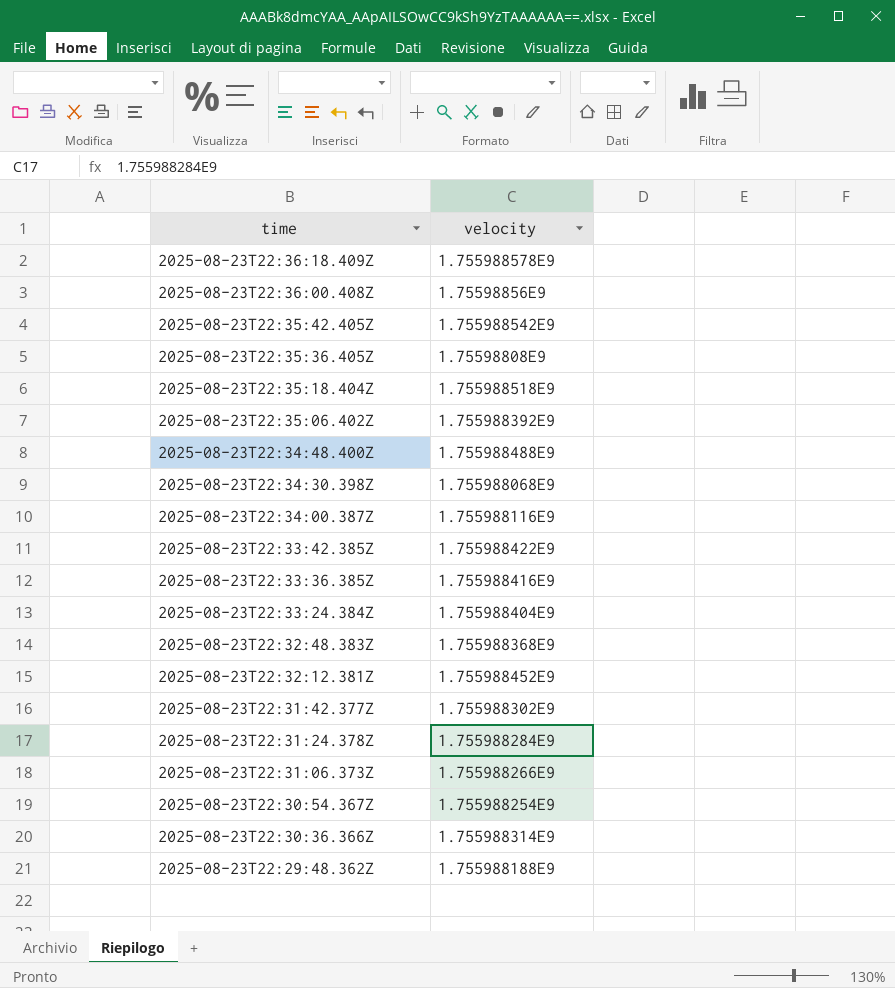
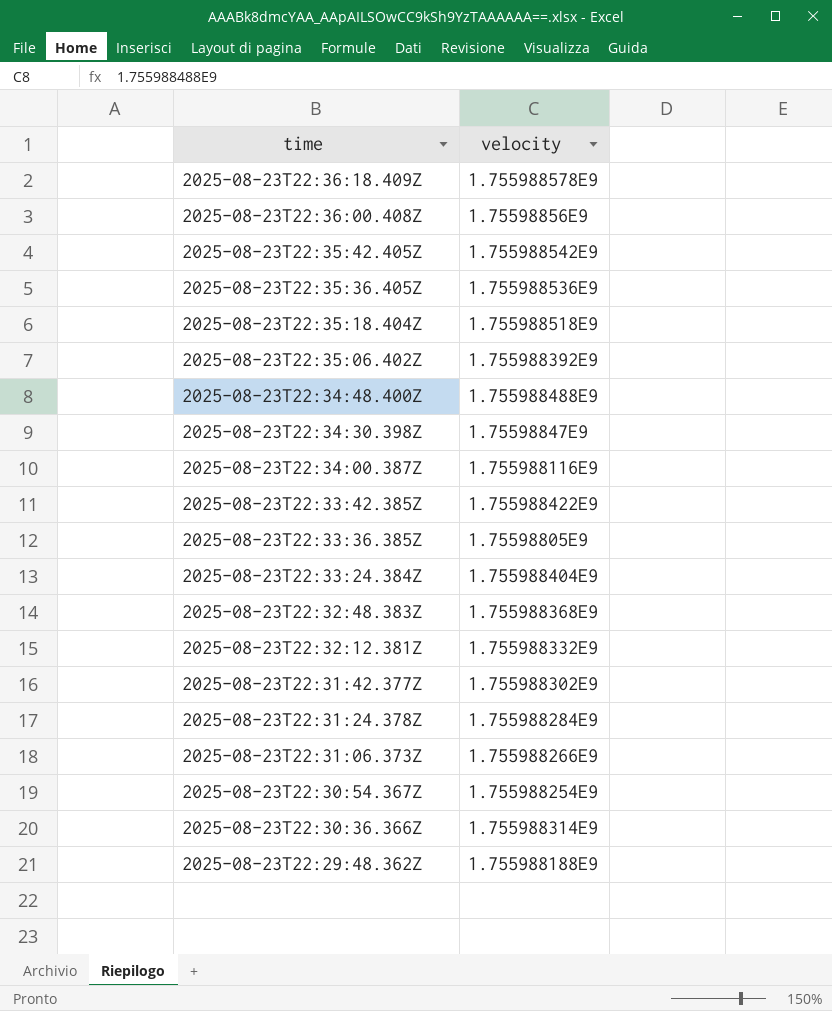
2025-08-23T22:35:36.405Z | velocity: 1.75598808E9 -> 1.755988536E9
2025-08-23T22:34:30.398Z | velocity: 1.755988068E9 -> 1.75598847E9
2025-08-23T22:33:36.385Z | velocity: 1.755988416E9 -> 1.75598805E9
2025-08-23T22:32:12.381Z | velocity: 1.755988452E9 -> 1.755988332E9

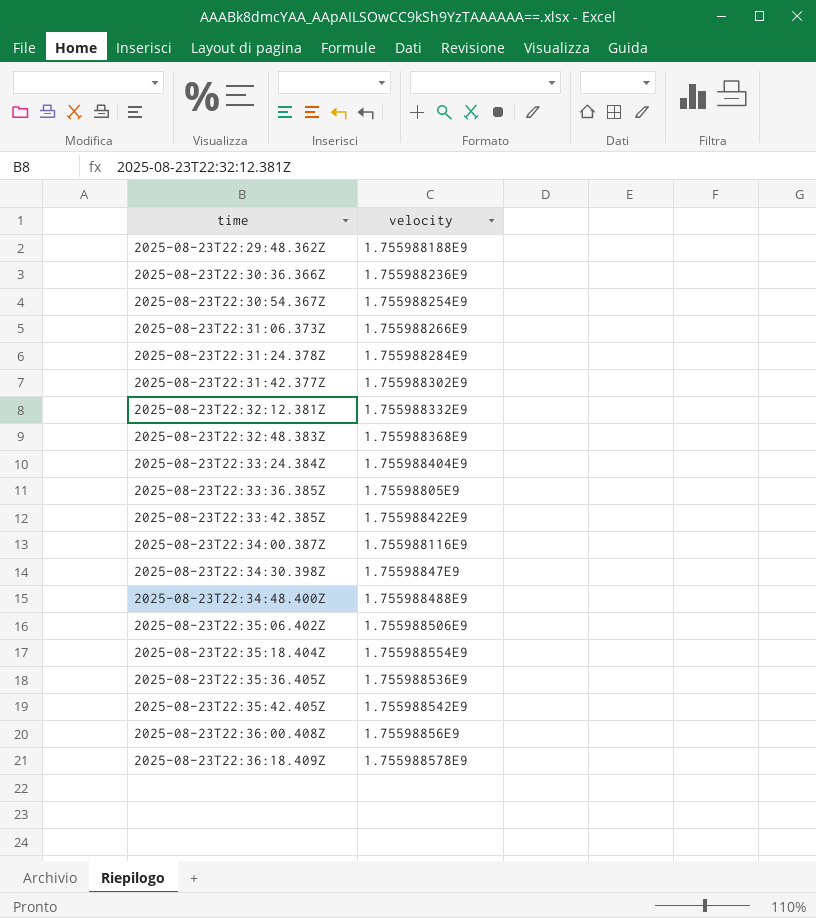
row order: time descending -> time ascending
2025-08-23T22:30:36.366Z | velocity: 1.755988314E9 -> 1.755988236E9
2025-08-23T22:35:06.402Z | velocity: 1.755988392E9 -> 1.755988506E9
2025-08-23T22:35:18.404Z | velocity: 1.755988518E9 -> 1.755988554E9

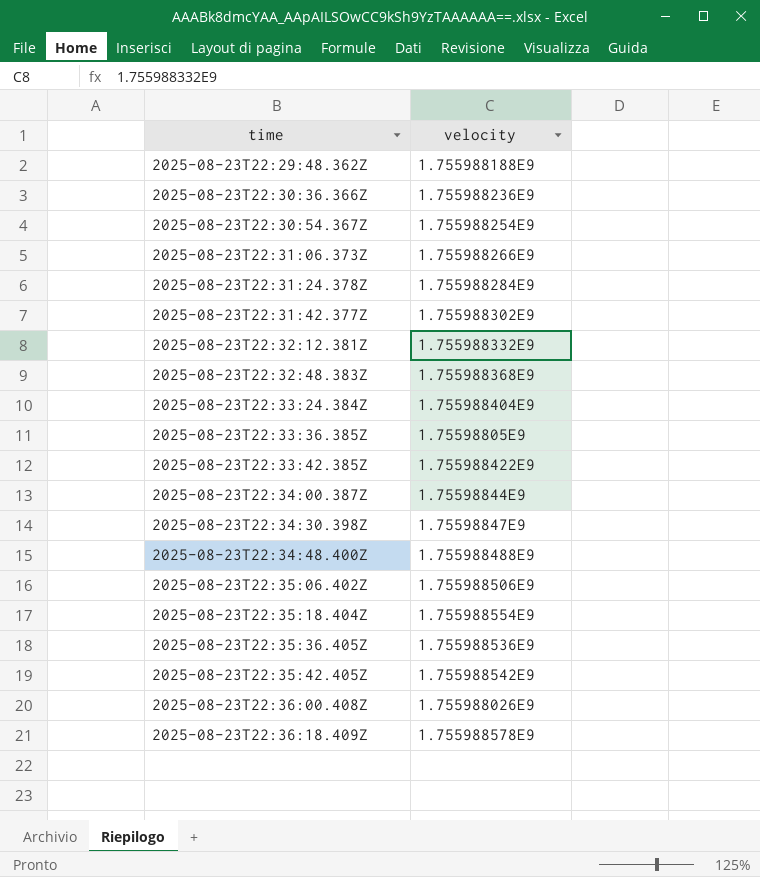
2025-08-23T22:34:00.387Z | velocity: 1.755988116E9 -> 1.75598844E9
2025-08-23T22:36:00.408Z | velocity: 1.75598856E9 -> 1.755988026E9

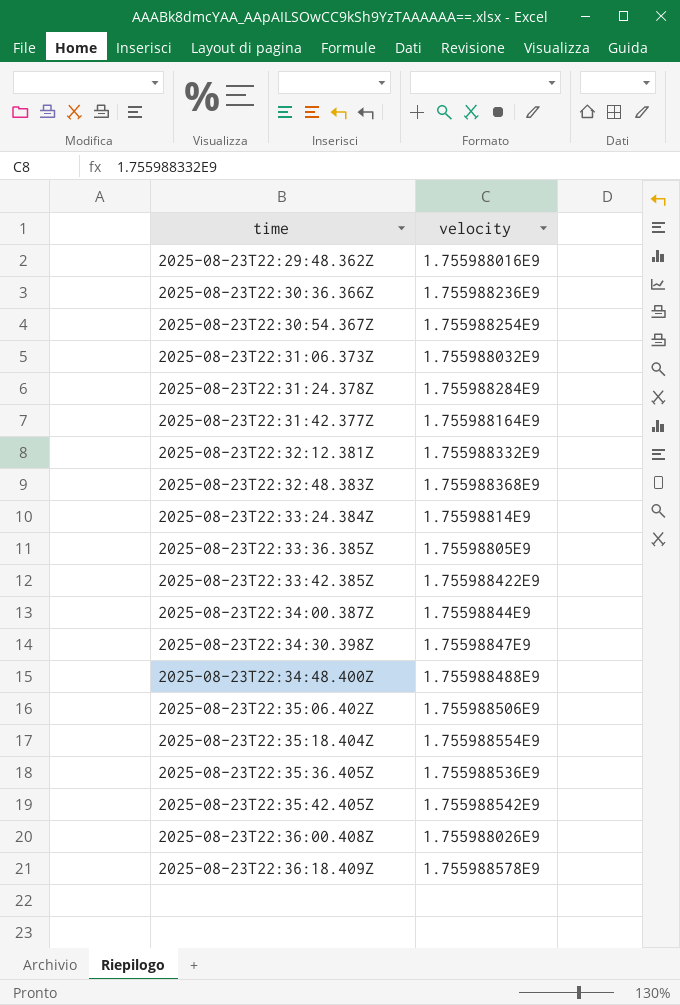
2025-08-23T22:29:48.362Z | velocity: 1.755988188E9 -> 1.755988016E9
2025-08-23T22:31:06.373Z | velocity: 1.755988266E9 -> 1.755988032E9
2025-08-23T22:31:42.377Z | velocity: 1.755988302E9 -> 1.755988164E9
2025-08-23T22:33:24.384Z | velocity: 1.755988404E9 -> 1.75598814E9

